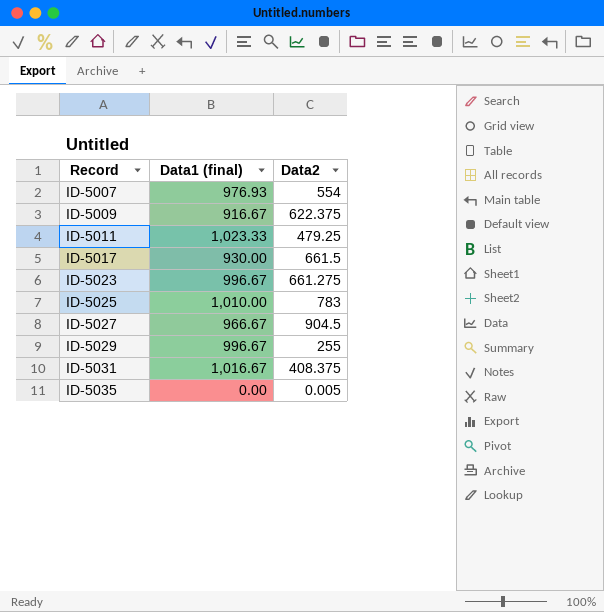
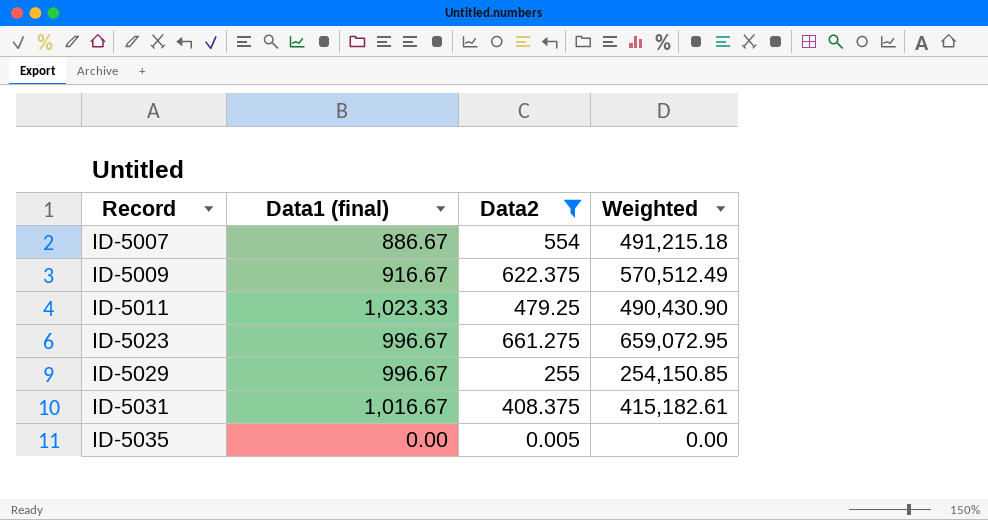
filter: none -> Data2 <= 661.275
column Weighted | formula: none -> [Data1 (final)] * [Data2]
ID-5007 | Data1 (final): 976.93 -> 886.67

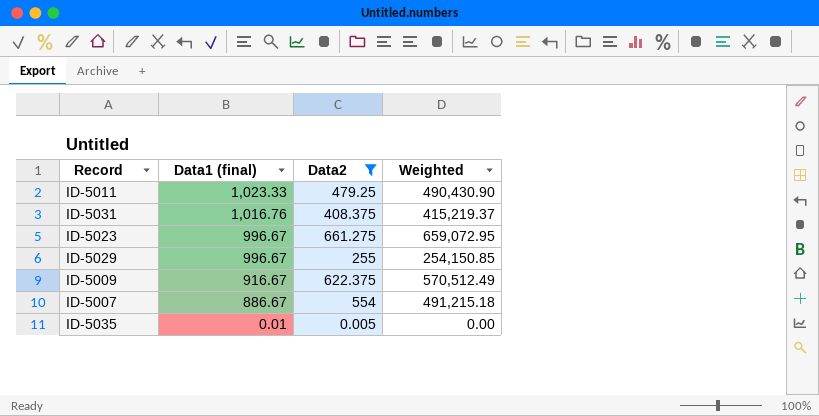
row order: Record ascending -> Data1 (final) descending
ID-5031 | Data1 (final): 1,016.67 -> 1,016.76
ID-5031 | Weighted: 415,182.61 -> 415,219.37
ID-5035 | Data1 (final): 0.00 -> 0.01

